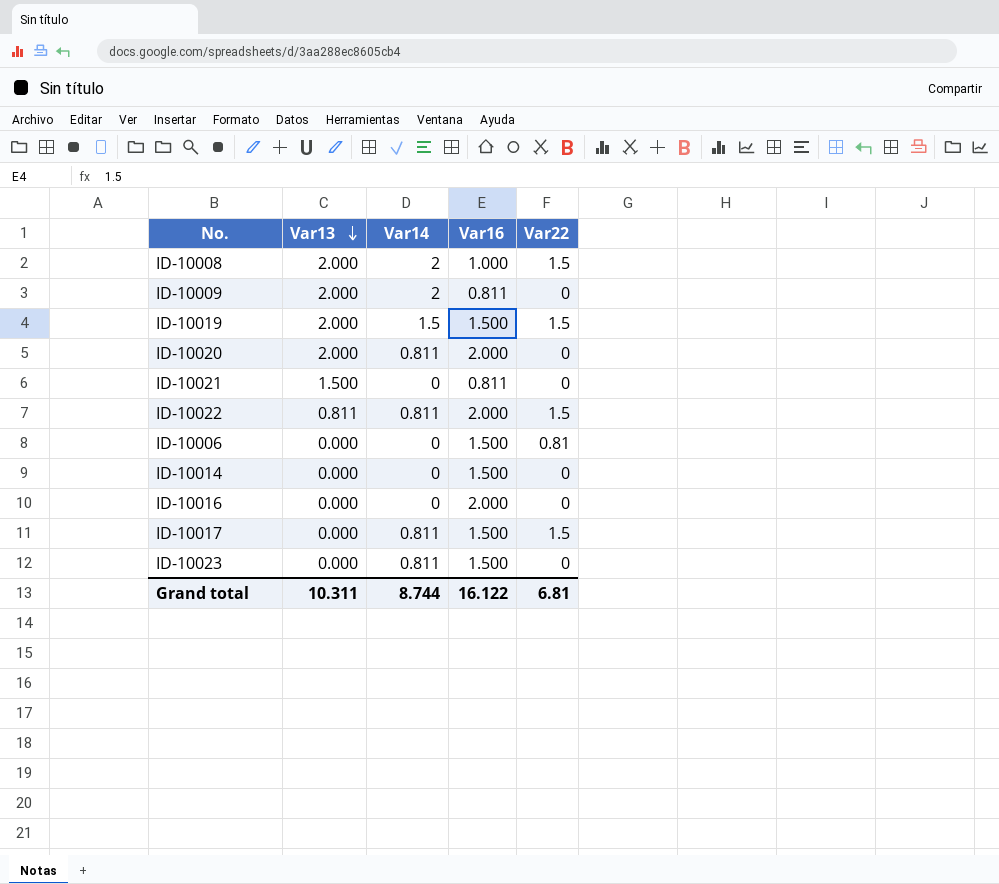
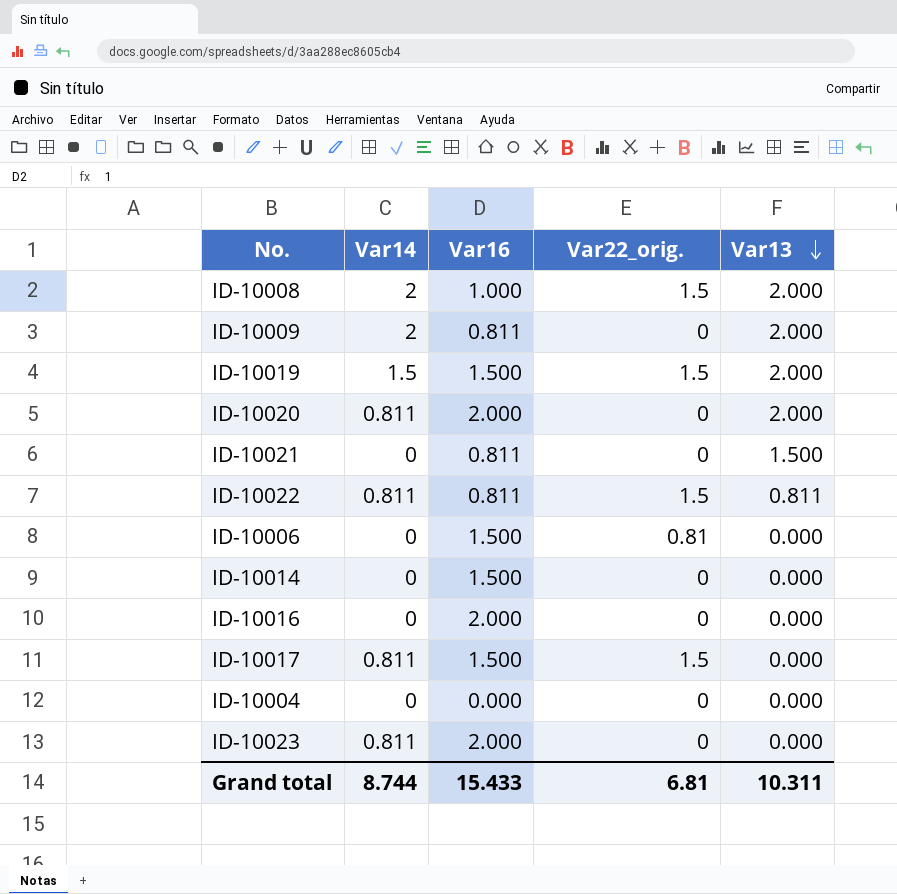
column name: Var22 -> Var22_orig.
column Var13 | position: 2 -> 5
ID-10022 | Var16: 2.000 -> 0.811
row ID-10004: none -> 0 | 0.000 | 0 | 0.000
ID-10023 | Var16: 1.500 -> 2.000
Grand total | Var16: 16.122 -> 15.433

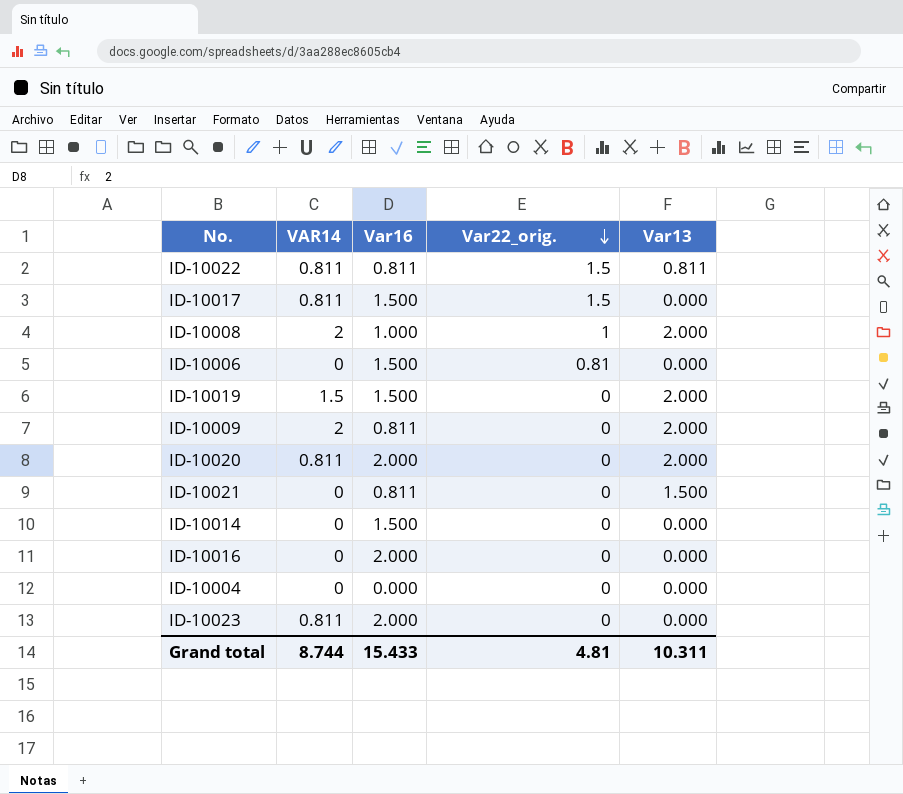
row order: Var13 descending -> Var22_orig. descending
column name: Var14 -> VAR14
ID-10008 | Var22_orig.: 1.5 -> 1
ID-10019 | Var22_orig.: 1.5 -> 0
Grand total | Var22_orig.: 6.81 -> 4.81

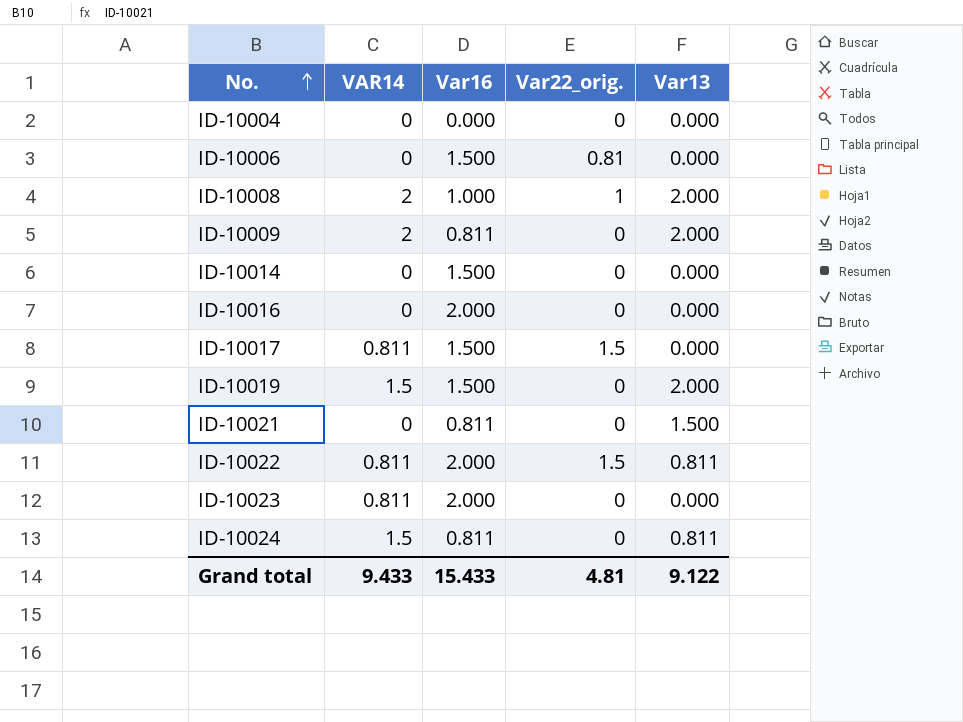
row order: Var22_orig. descending -> No. ascending
row ID-10020: 0.811 | 2.000 | 0 | 2.000 -> none
ID-10022 | Var16: 0.811 -> 2.000
row ID-10024: none -> 1.5 | 0.811 | 0 | 0.811
Grand total | VAR14: 8.744 -> 9.433
Grand total | Var13: 10.311 -> 9.122

